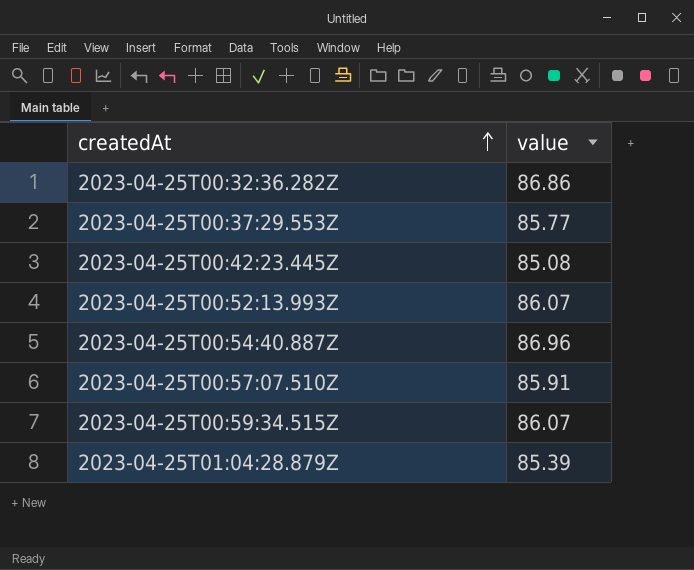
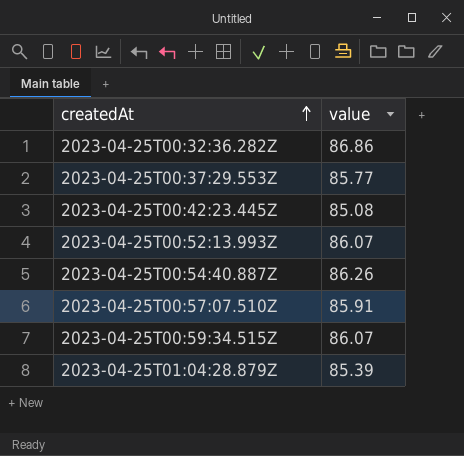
2023-04-25T00:54:40.887Z | value: 86.96 -> 86.26

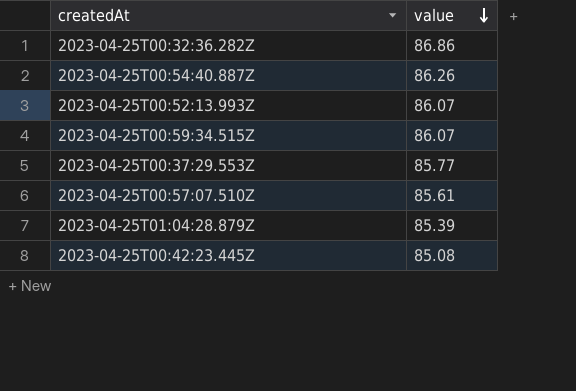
row order: createdAt ascending -> value descending
2023-04-25T00:57:07.510Z | value: 85.91 -> 85.61

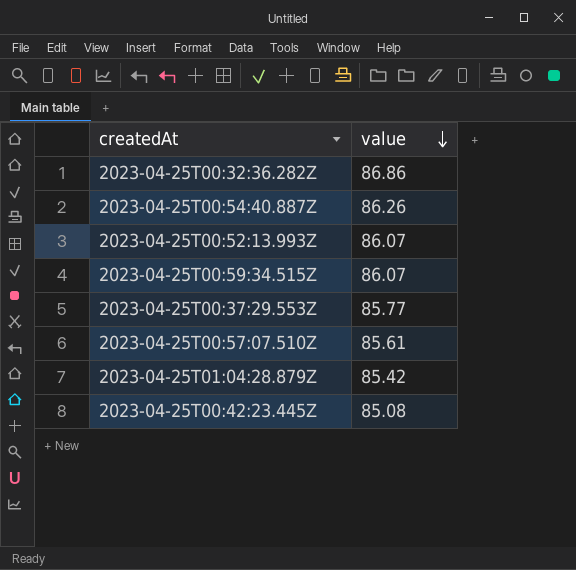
2023-04-25T01:04:28.879Z | value: 85.39 -> 85.42

